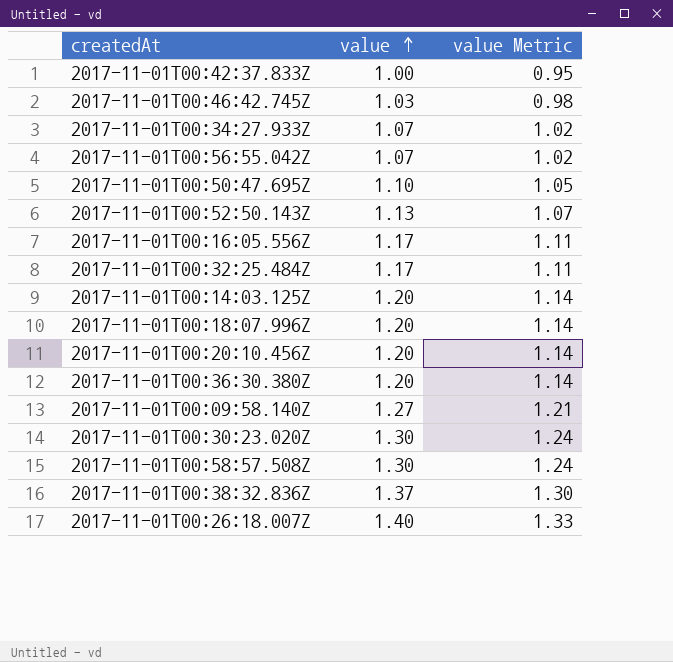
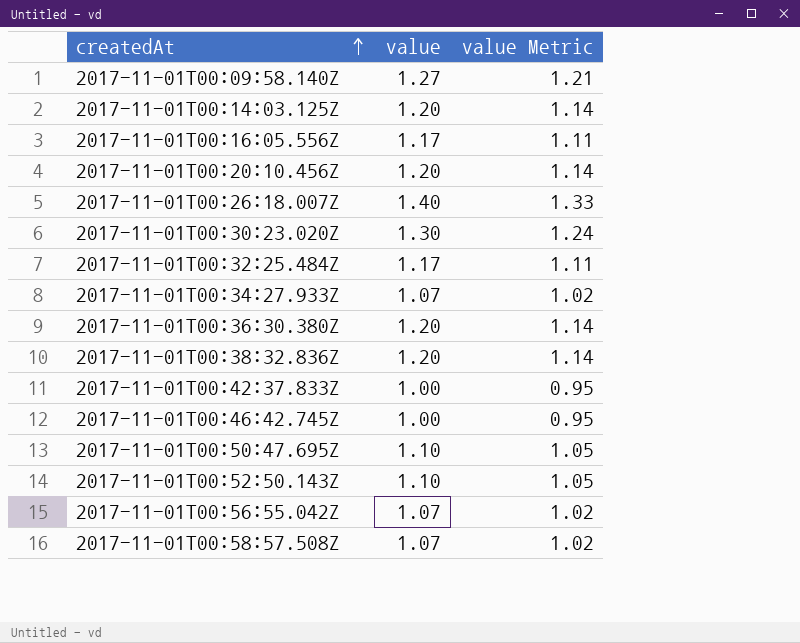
row order: value ascending -> createdAt ascending
row 2017-11-01T00:18:07.996Z: 1.20 | 1.14 -> none
2017-11-01T00:38:32.836Z | value: 1.37 -> 1.20
2017-11-01T00:38:32.836Z | value Metric: 1.30 -> 1.14
2017-11-01T00:46:42.745Z | value: 1.03 -> 1.00
2017-11-01T00:46:42.745Z | value Metric: 0.98 -> 0.95
2017-11-01T00:52:50.143Z | value: 1.13 -> 1.10
2017-11-01T00:52:50.143Z | value Metric: 1.07 -> 1.05
2017-11-01T00:58:57.508Z | value: 1.30 -> 1.07
2017-11-01T00:58:57.508Z | value Metric: 1.24 -> 1.02

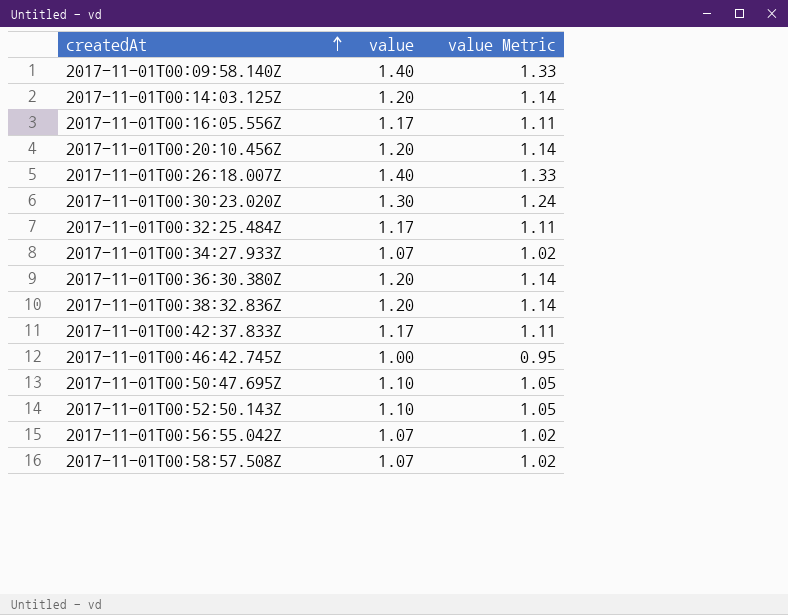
2017-11-01T00:09:58.140Z | value: 1.27 -> 1.40
2017-11-01T00:09:58.140Z | value Metric: 1.21 -> 1.33
2017-11-01T00:42:37.833Z | value: 1.00 -> 1.17
2017-11-01T00:42:37.833Z | value Metric: 0.95 -> 1.11

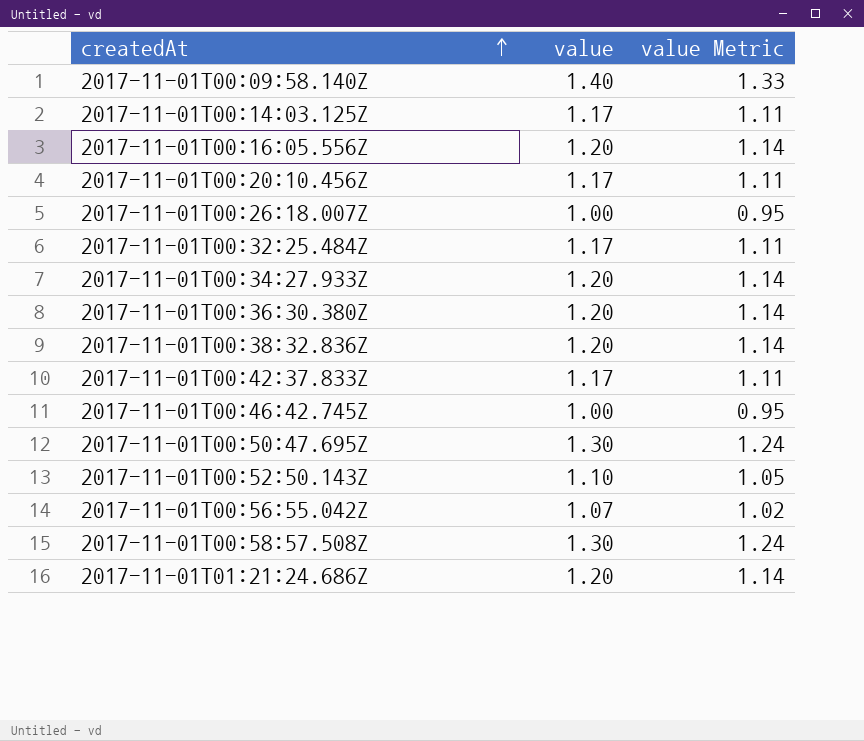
row 2017-11-01T00:30:23.020Z: 1.30 | 1.24 -> none
2017-11-01T00:14:03.125Z | value: 1.20 -> 1.17
2017-11-01T00:14:03.125Z | value Metric: 1.14 -> 1.11
2017-11-01T00:16:05.556Z | value: 1.17 -> 1.20
2017-11-01T00:16:05.556Z | value Metric: 1.11 -> 1.14
2017-11-01T00:20:10.456Z | value: 1.20 -> 1.17
2017-11-01T00:20:10.456Z | value Metric: 1.14 -> 1.11
2017-11-01T00:26:18.007Z | value: 1.40 -> 1.00
2017-11-01T00:26:18.007Z | value Metric: 1.33 -> 0.95
2017-11-01T00:34:27.933Z | value: 1.07 -> 1.20
2017-11-01T00:34:27.933Z | value Metric: 1.02 -> 1.14
2017-11-01T00:50:47.695Z | value: 1.10 -> 1.30
2017-11-01T00:50:47.695Z | value Metric: 1.05 -> 1.24
2017-11-01T00:58:57.508Z | value: 1.07 -> 1.30
2017-11-01T00:58:57.508Z | value Metric: 1.02 -> 1.24
row 2017-11-01T01:21:24.686Z: none -> 1.20 | 1.14

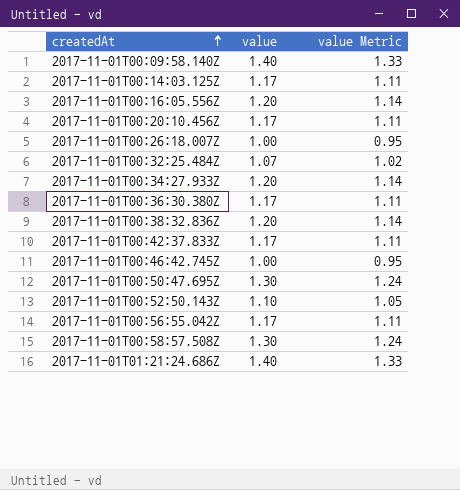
2017-11-01T00:32:25.484Z | value: 1.17 -> 1.07
2017-11-01T00:32:25.484Z | value Metric: 1.11 -> 1.02
2017-11-01T00:36:30.380Z | value: 1.20 -> 1.17
2017-11-01T00:36:30.380Z | value Metric: 1.14 -> 1.11
2017-11-01T00:56:55.042Z | value: 1.07 -> 1.17
2017-11-01T00:56:55.042Z | value Metric: 1.02 -> 1.11
2017-11-01T01:21:24.686Z | value: 1.20 -> 1.40
2017-11-01T01:21:24.686Z | value Metric: 1.14 -> 1.33

